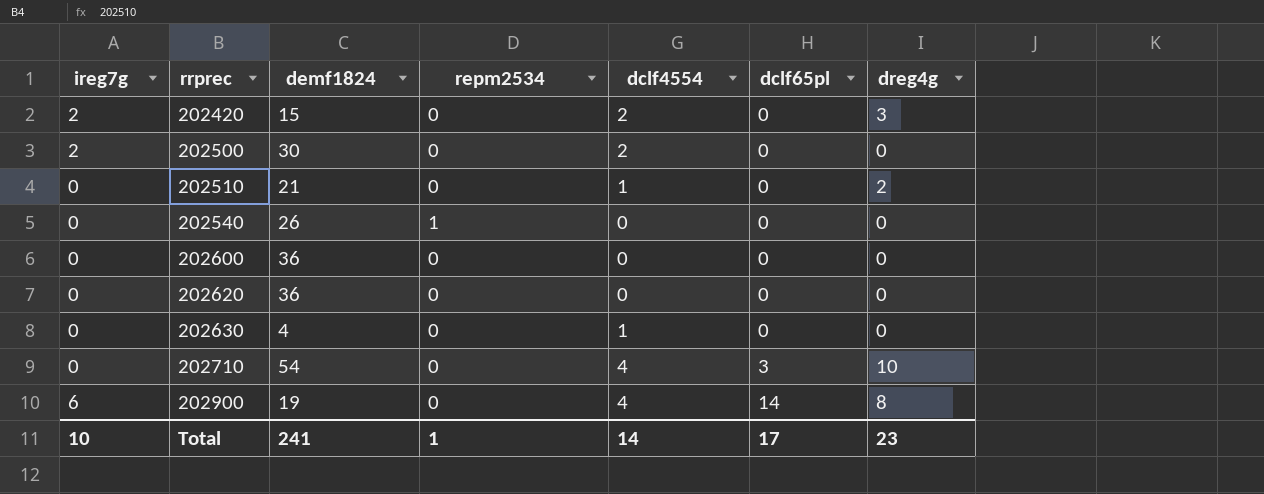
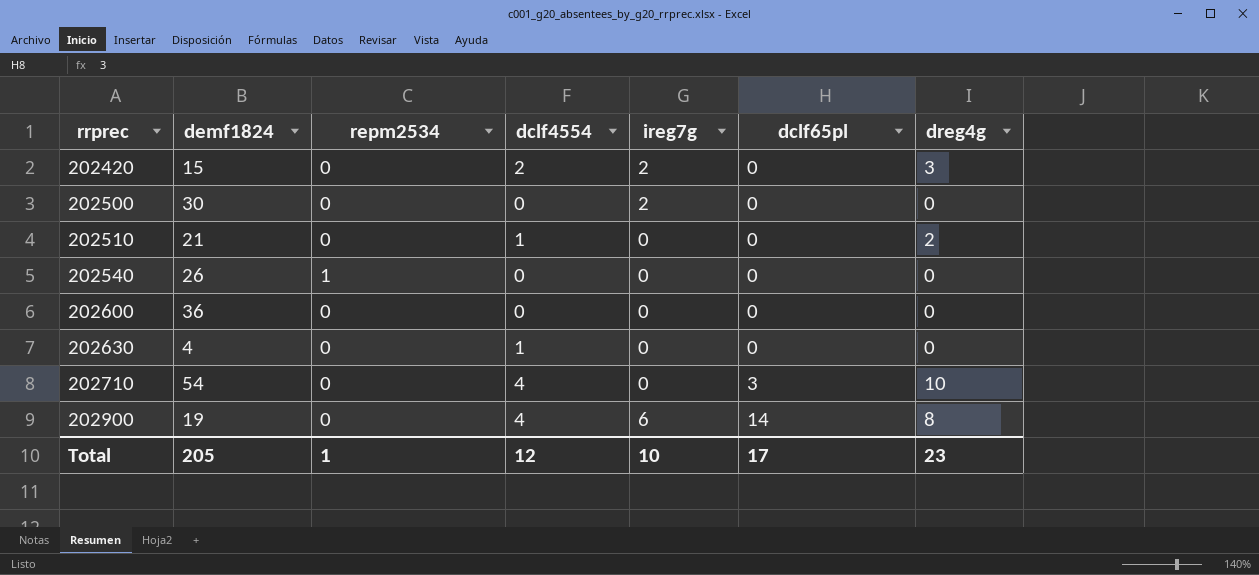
column ireg7g | position: 1 -> 5
row 202620: 0 | 36 | 0 | 0 | 0 | 0 -> none
202500 | dclf4554: 2 -> 0
Total | demf1824: 241 -> 205
Total | dclf4554: 14 -> 12

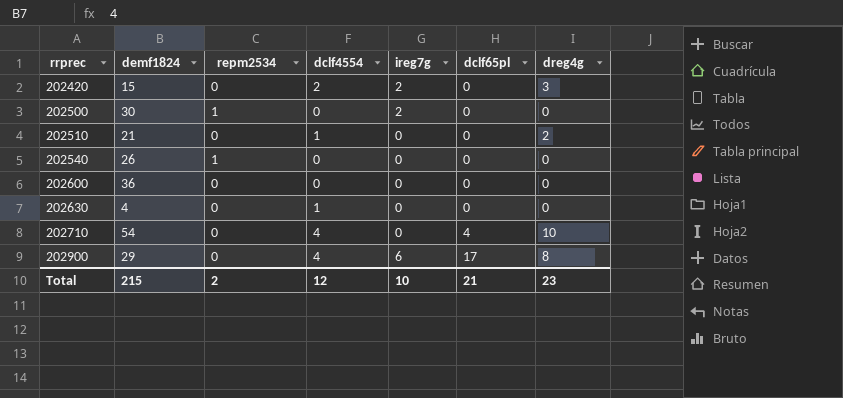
202500 | repm2534: 0 -> 1
202710 | dclf65pl: 3 -> 4
202900 | demf1824: 19 -> 29
202900 | dclf65pl: 14 -> 17
Total | demf1824: 205 -> 215
Total | repm2534: 1 -> 2
Total | dclf65pl: 17 -> 21

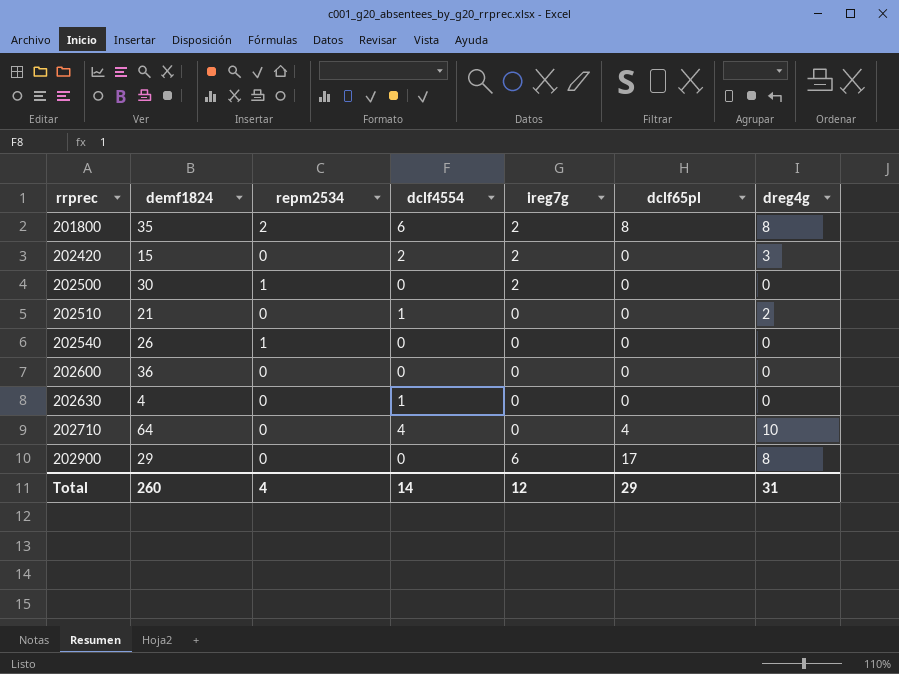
row 201800: none -> 35 | 2 | 6 | 2 | 8 | 8
202710 | demf1824: 54 -> 64
202900 | dclf4554: 4 -> 0
Total | demf1824: 215 -> 260
Total | repm2534: 2 -> 4
Total | dclf4554: 12 -> 14
Total | ireg7g: 10 -> 12
Total | dclf65pl: 21 -> 29
Total | dreg4g: 23 -> 31

